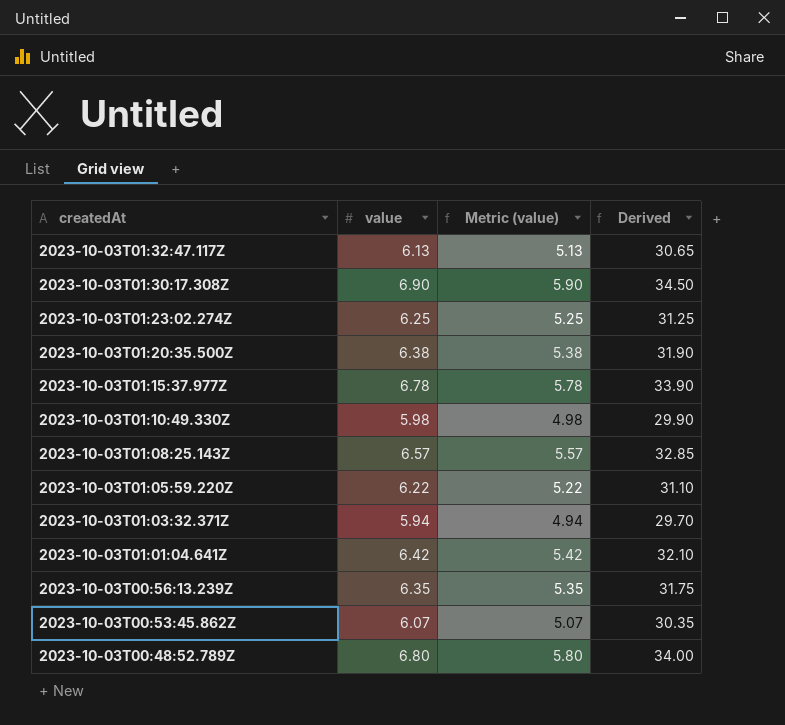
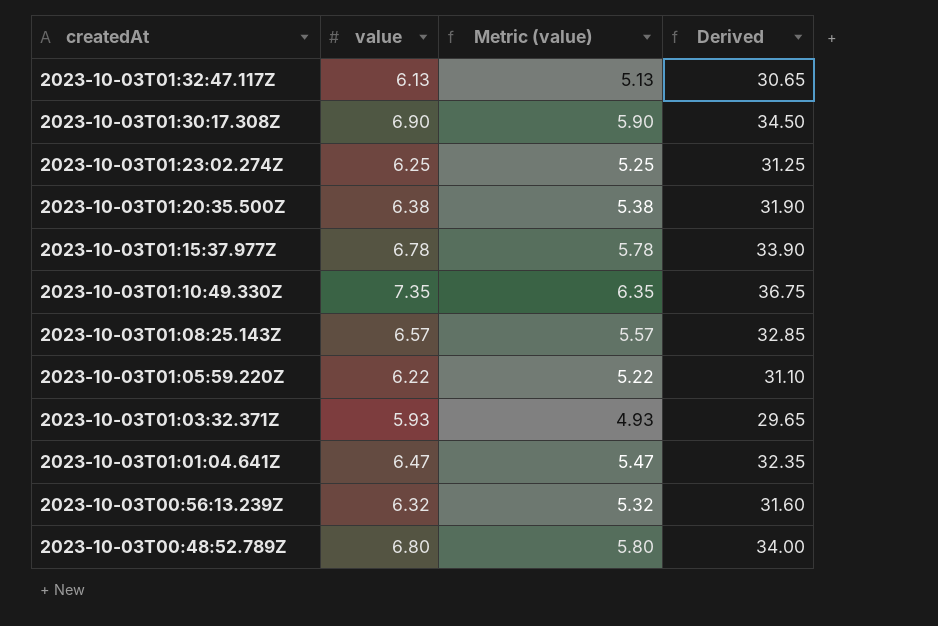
row 2023-10-03T00:53:45.862Z: 6.07 | 5.07 | 30.35 -> none
2023-10-03T01:10:49.330Z | value: 5.98 -> 7.35
2023-10-03T01:10:49.330Z | Metric (value): 4.98 -> 6.35
2023-10-03T01:10:49.330Z | Derived: 29.90 -> 36.75
2023-10-03T01:03:32.371Z | value: 5.94 -> 5.93
2023-10-03T01:03:32.371Z | Metric (value): 4.94 -> 4.93
2023-10-03T01:03:32.371Z | Derived: 29.70 -> 29.65
2023-10-03T01:01:04.641Z | value: 6.42 -> 6.47
2023-10-03T01:01:04.641Z | Metric (value): 5.42 -> 5.47
2023-10-03T01:01:04.641Z | Derived: 32.10 -> 32.35
2023-10-03T00:56:13.239Z | value: 6.35 -> 6.32
2023-10-03T00:56:13.239Z | Metric (value): 5.35 -> 5.32
2023-10-03T00:56:13.239Z | Derived: 31.75 -> 31.60

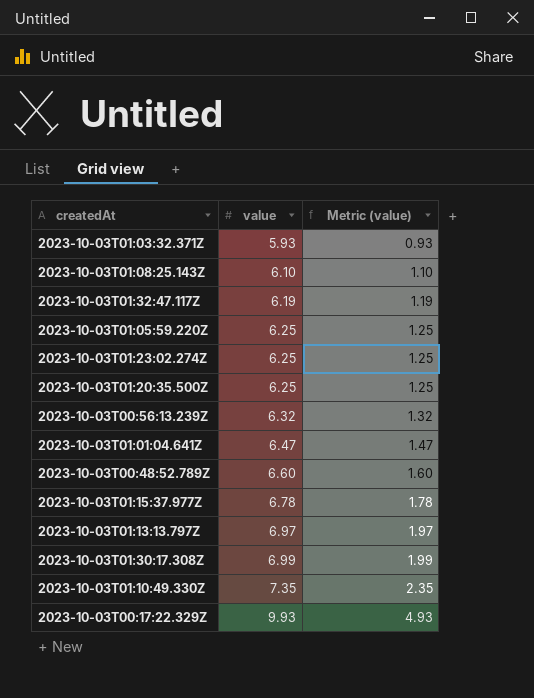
row order: createdAt descending -> value ascending
column Derived | formula: [value] * 5 -> none
column Metric (value) | formula: [value] - 1 -> [value] - 5
2023-10-03T01:08:25.143Z | value: 6.57 -> 6.10
2023-10-03T01:32:47.117Z | value: 6.13 -> 6.19
2023-10-03T01:05:59.220Z | value: 6.22 -> 6.25
2023-10-03T01:20:35.500Z | value: 6.38 -> 6.25
2023-10-03T00:48:52.789Z | value: 6.80 -> 6.60
row 2023-10-03T01:13:13.797Z: none -> 6.97 | 1.97
2023-10-03T01:30:17.308Z | value: 6.90 -> 6.99
row 2023-10-03T00:17:22.329Z: none -> 9.93 | 4.93

